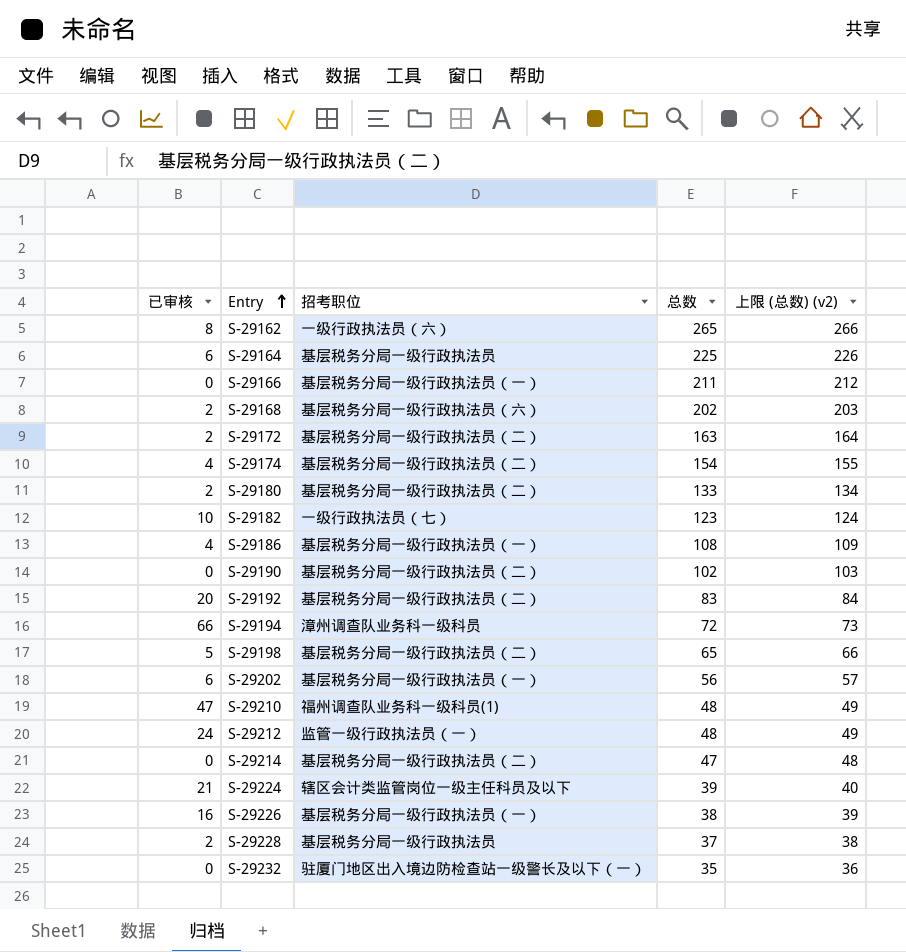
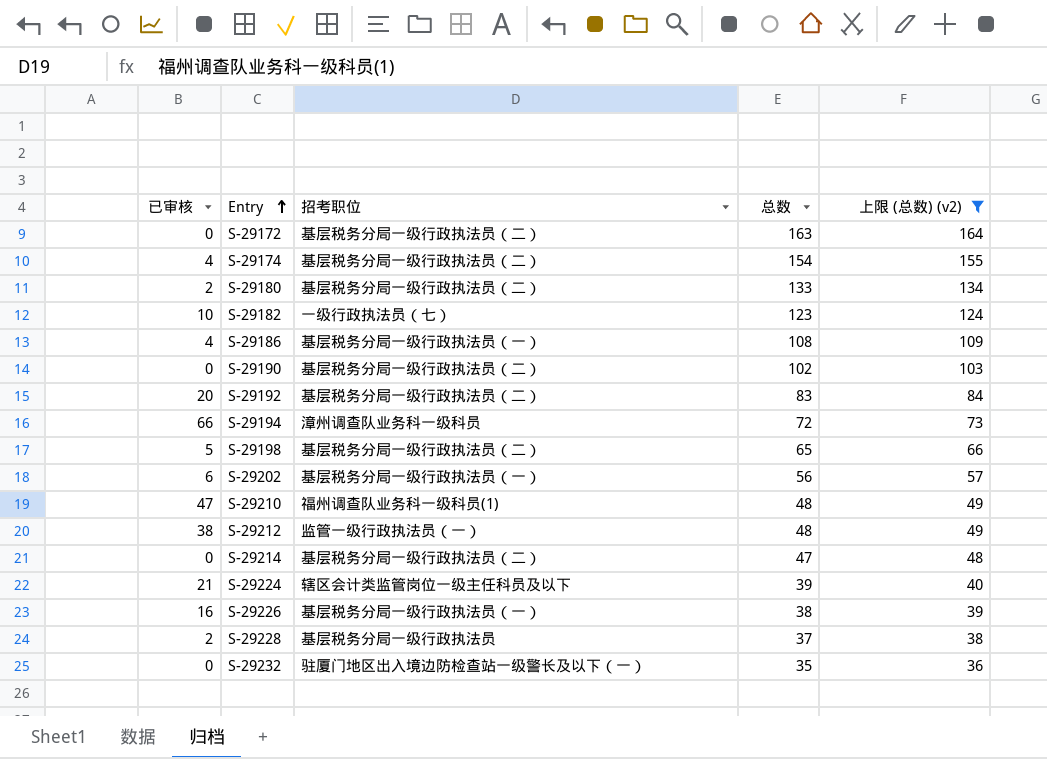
filter: none -> 上限 (总数) (v2) <= 164
S-29172 | 已审核: 2 -> 0
S-29212 | 已审核: 24 -> 38

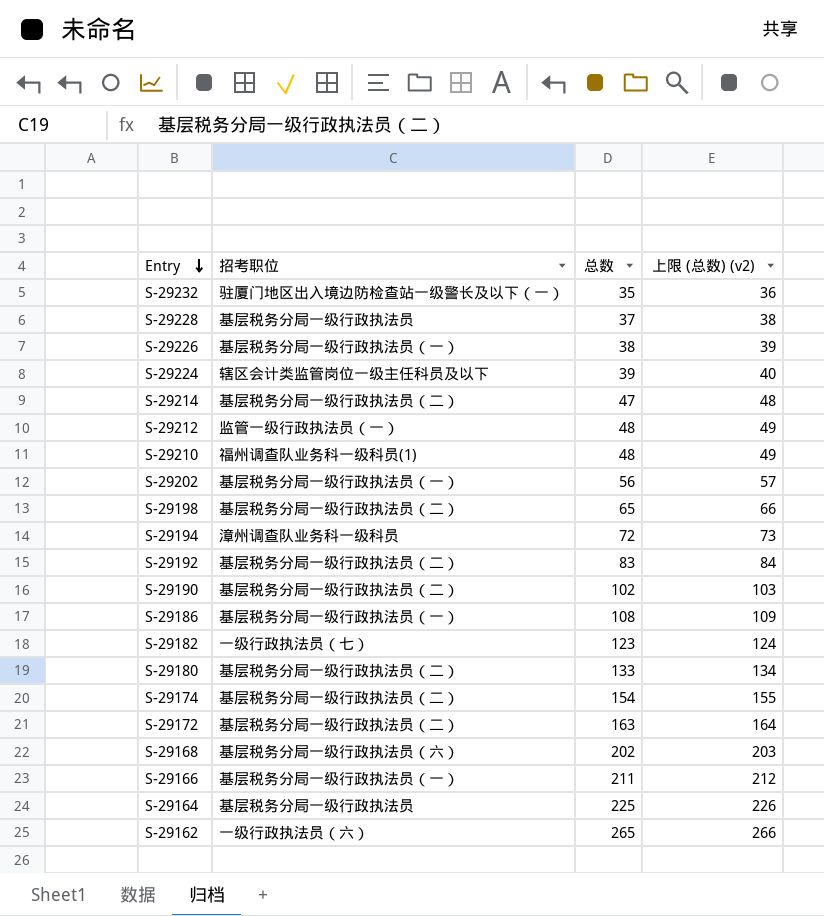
filter: 上限 (总数) (v2) <= 164 -> none
row order: Entry ascending -> Entry descending
column 已审核 | position: 1 -> none

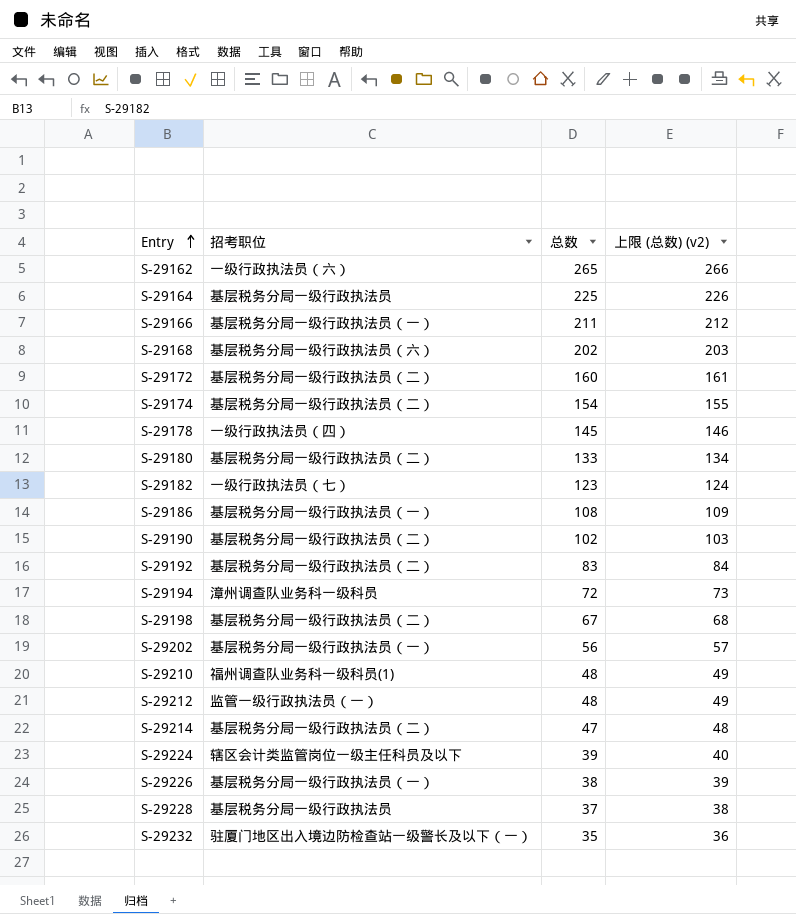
row order: Entry descending -> Entry ascending
S-29172 | 总数: 163 -> 160
S-29172 | 上限 (总数) (v2): 164 -> 161
row S-29178: none -> 一级行政执法员（四） | 145 | 146
S-29198 | 总数: 65 -> 67
S-29198 | 上限 (总数) (v2): 66 -> 68

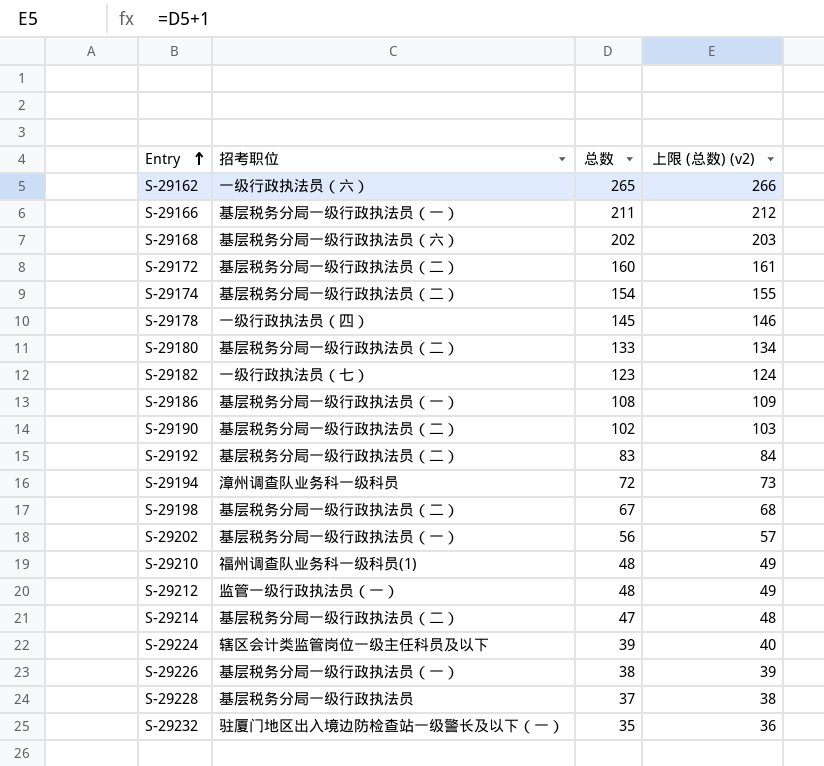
row S-29164: 基层税务分局一级行政执法员 | 225 | 226 -> none

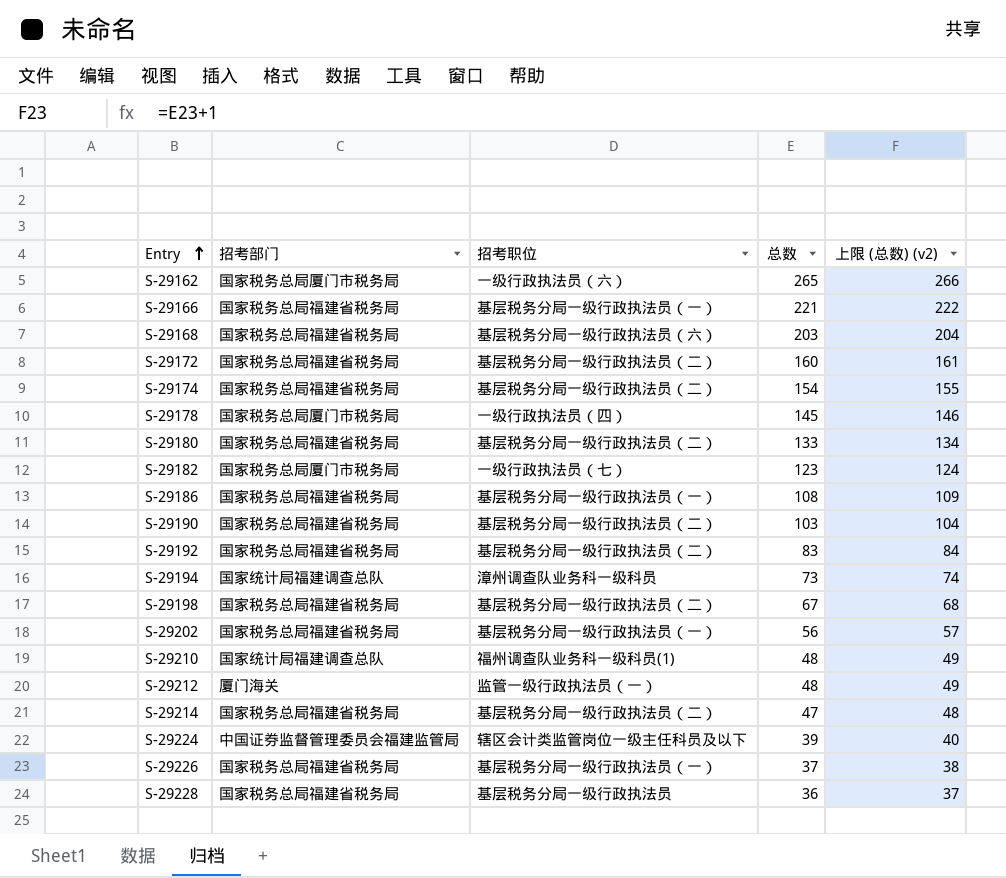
column 招考部门 | position: none -> 2
row S-29232: 驻厦门地区出入境边防检查站一级警长及以下（一） | 35 | 36 -> none
S-29166 | 总数: 211 -> 221
S-29166 | 上限 (总数) (v2): 212 -> 222
S-29168 | 总数: 202 -> 203
S-29168 | 上限 (总数) (v2): 203 -> 204
S-29190 | 总数: 102 -> 103
S-29190 | 上限 (总数) (v2): 103 -> 104
S-29194 | 总数: 72 -> 73
S-29194 | 上限 (总数) (v2): 73 -> 74
S-29226 | 总数: 38 -> 37
S-29226 | 上限 (总数) (v2): 39 -> 38
S-29228 | 总数: 37 -> 36
S-29228 | 上限 (总数) (v2): 38 -> 37

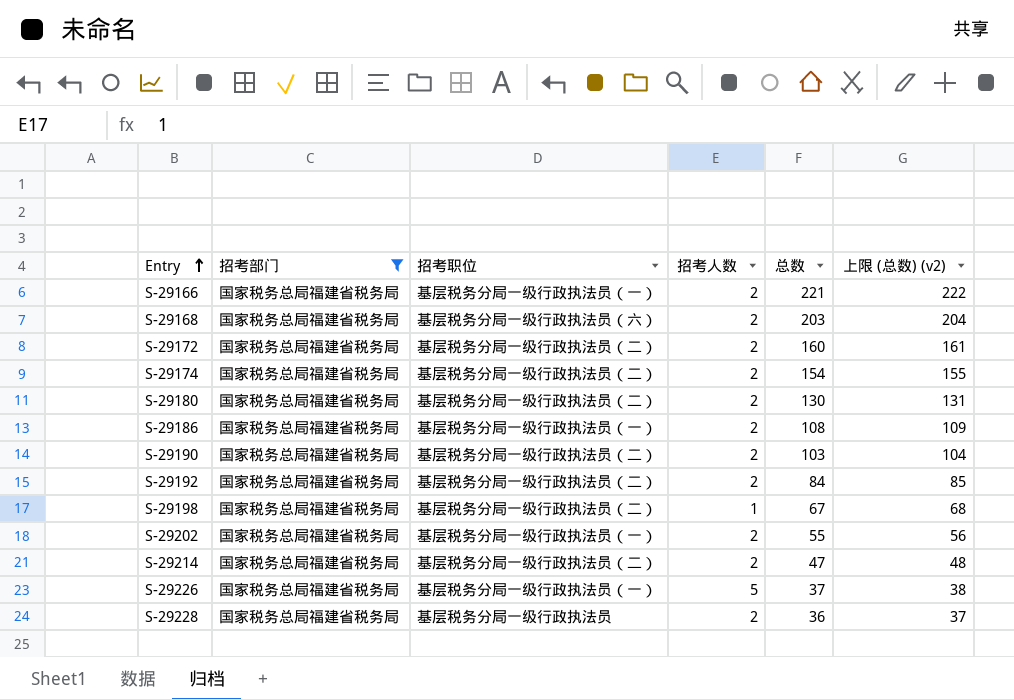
filter: none -> 招考部门 = 国家税务总局福建省税务局
column 招考人数 | position: none -> 4
S-29180 | 总数: 133 -> 130
S-29180 | 上限 (总数) (v2): 134 -> 131
S-29192 | 总数: 83 -> 84
S-29192 | 上限 (总数) (v2): 84 -> 85
S-29202 | 总数: 56 -> 55
S-29202 | 上限 (总数) (v2): 57 -> 56

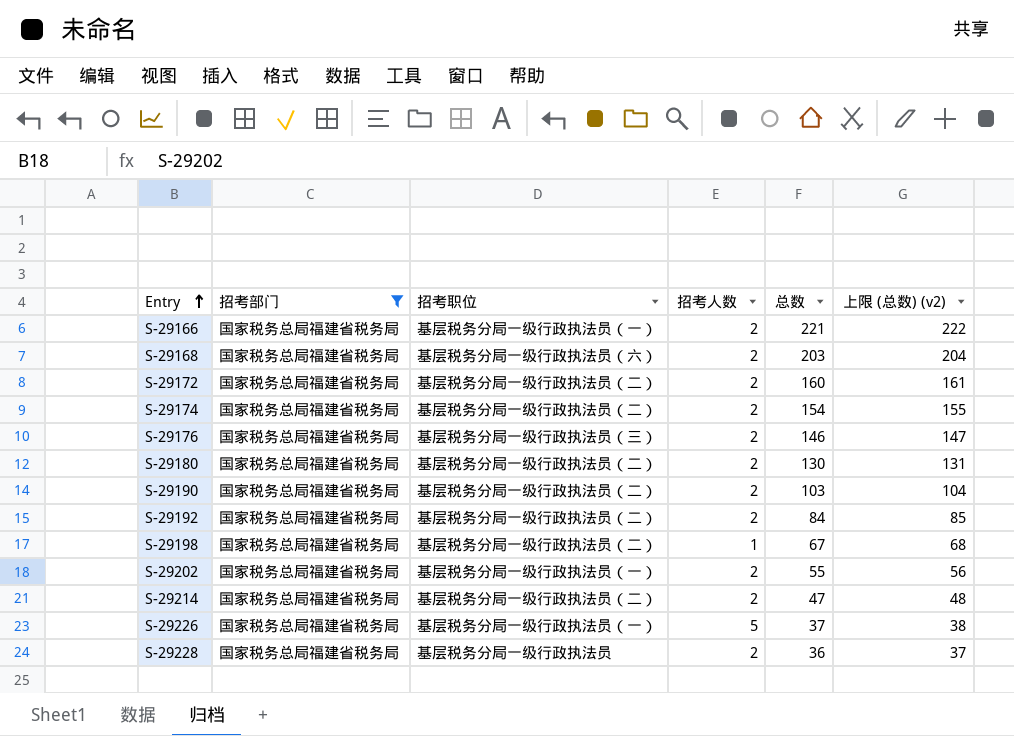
row S-29186: 国家税务总局福建省税务局 | 基层税务分局一级行政执法员（一） | 2 | 108 | 109 -> none
row S-29176: none -> 国家税务总局福建省税务局 | 基层税务分局一级行政执法员（三） | 2 | 146 | 147

